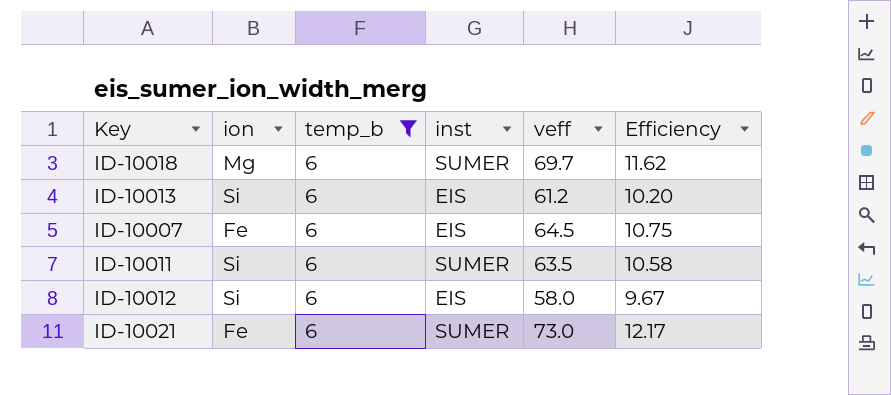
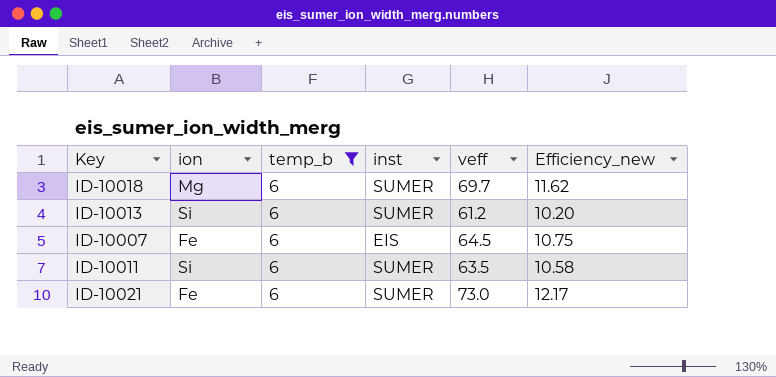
column name: Efficiency -> Efficiency_new
row ID-10012: Si | 6 | EIS | 58.0 | 9.67 -> none
ID-10013 | inst: EIS -> SUMER

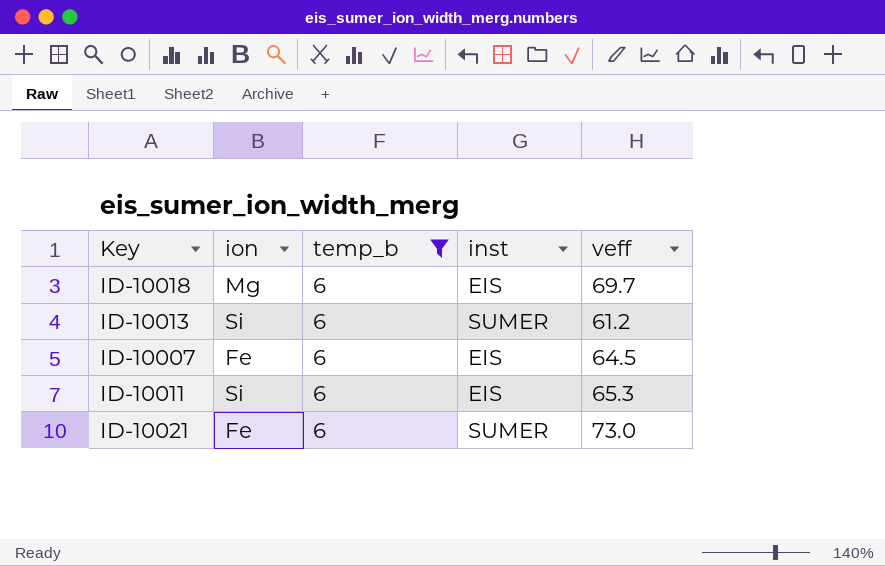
column Efficiency_new | formula: [veff] / [temp_b] -> none
ID-10018 | inst: SUMER -> EIS
ID-10011 | inst: SUMER -> EIS
ID-10011 | veff: 63.5 -> 65.3

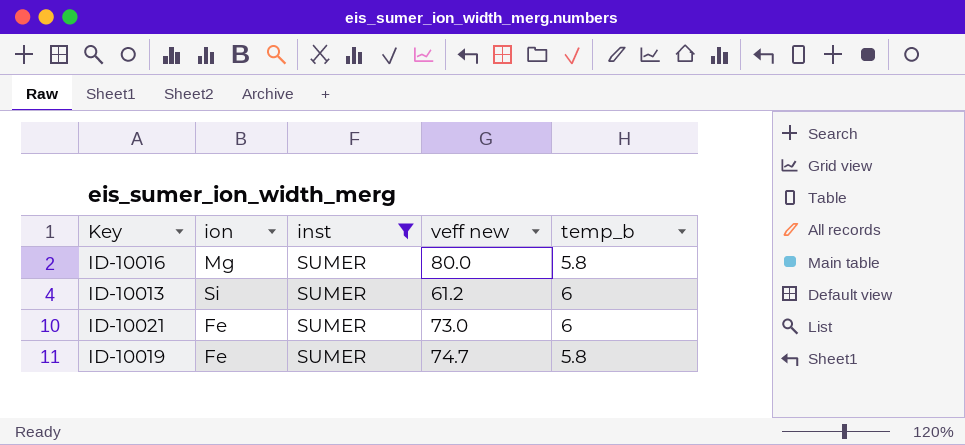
filter: temp_b = 6 -> inst = SUMER
column name: veff -> veff new
column temp_b | position: 3 -> 5

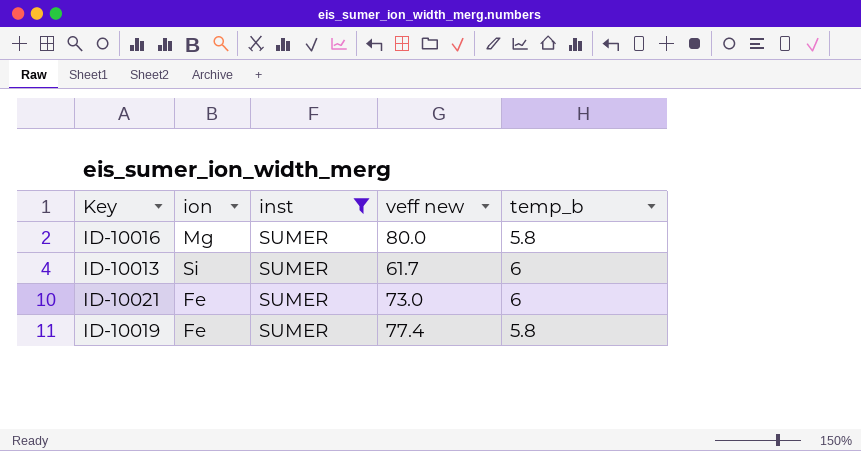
ID-10013 | veff new: 61.2 -> 61.7
ID-10019 | veff new: 74.7 -> 77.4

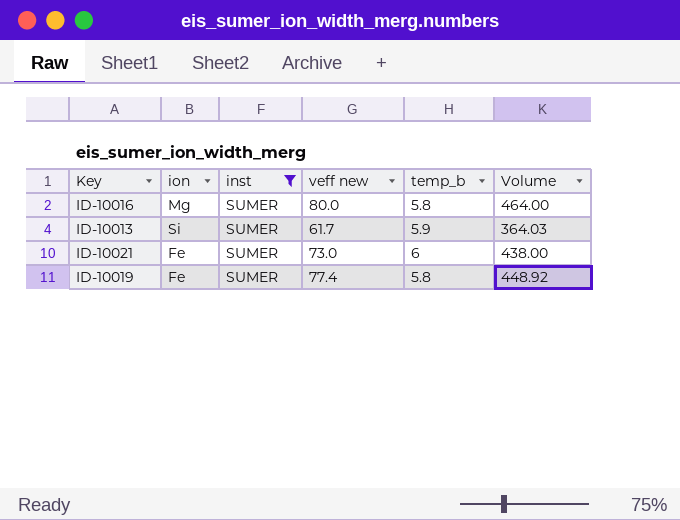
column Volume | formula: none -> [veff new] * [temp_b]
ID-10013 | temp_b: 6 -> 5.9

